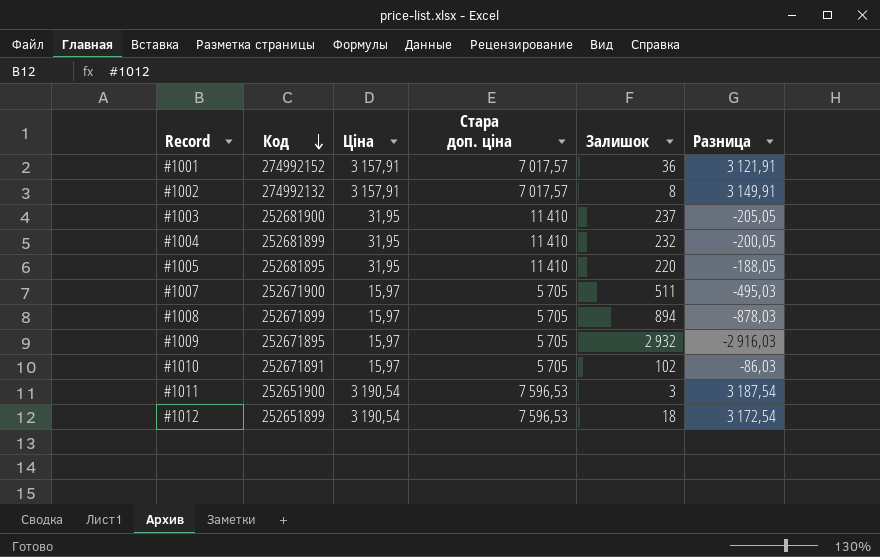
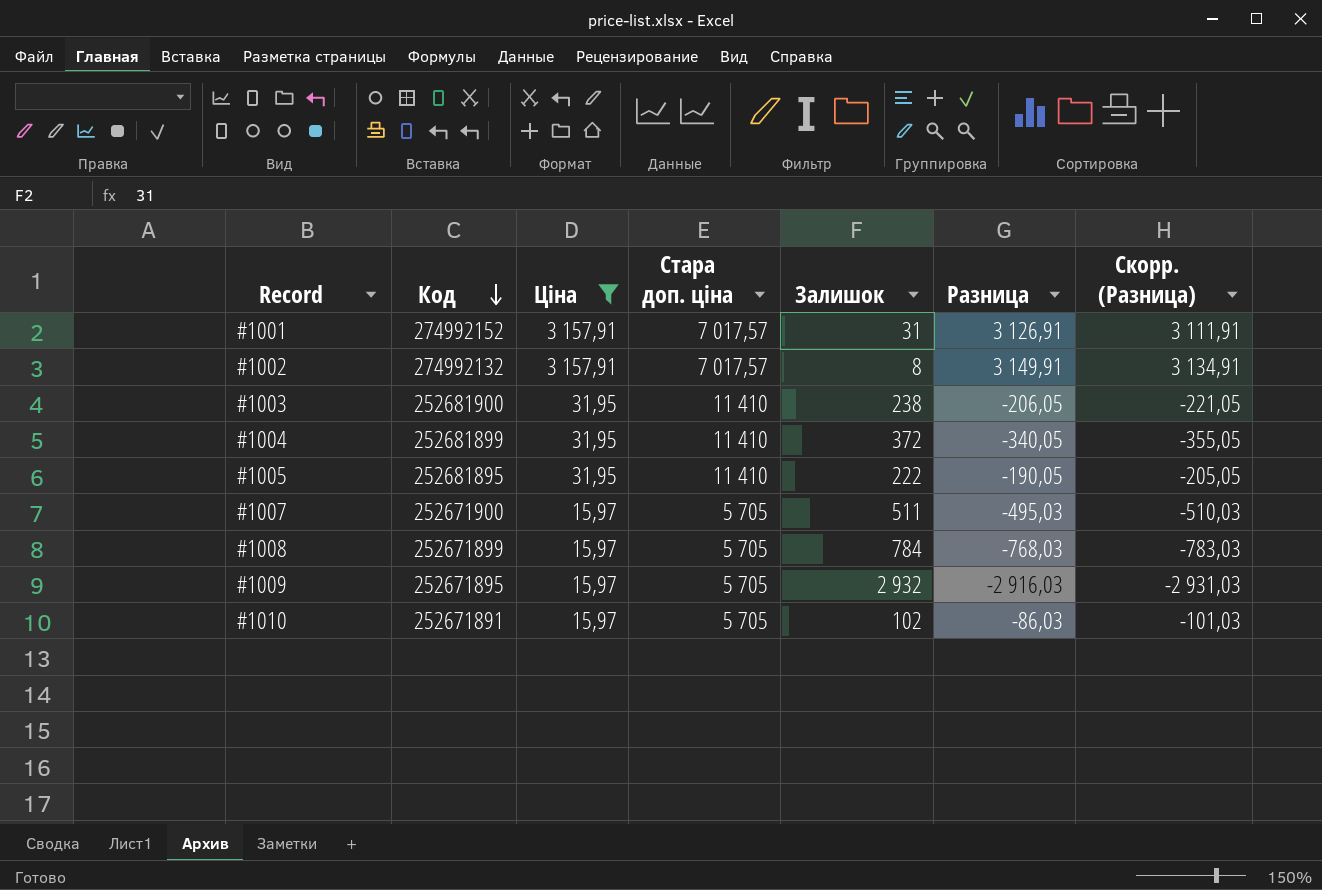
filter: none -> Ціна != 3 190,54
column Скорр. (Разница) | formula: none -> [Разница] - 15
#1001 | Залишок: 36 -> 31
#1001 | Разница: 3 121,91 -> 3 126,91
#1003 | Залишок: 237 -> 238
#1003 | Разница: -205,05 -> -206,05
#1004 | Залишок: 232 -> 372
#1004 | Разница: -200,05 -> -340,05
#1005 | Залишок: 220 -> 222
#1005 | Разница: -188,05 -> -190,05
#1008 | Залишок: 894 -> 784
#1008 | Разница: -878,03 -> -768,03

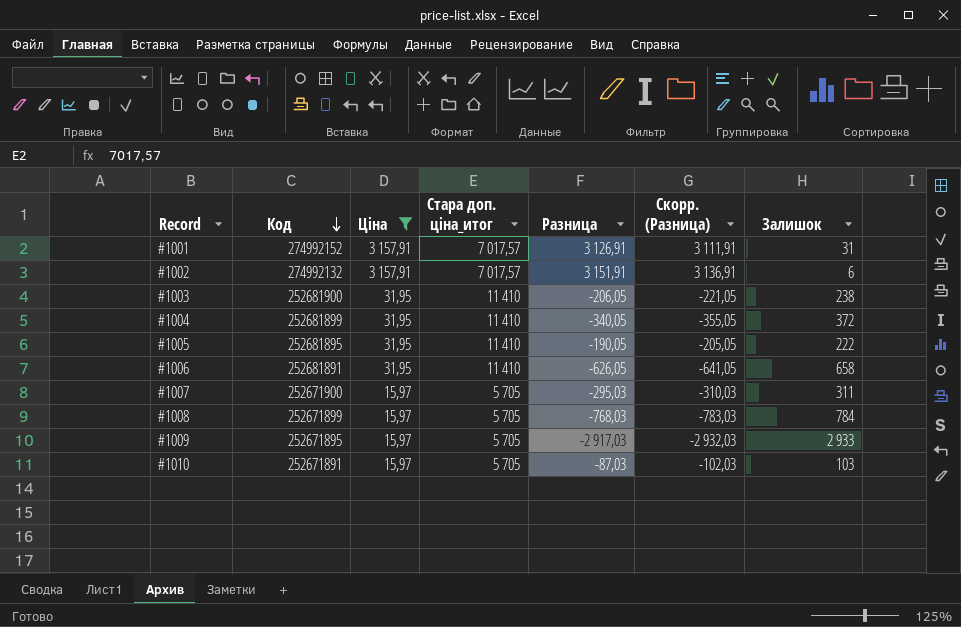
column name: Стара доп. ціна -> Стара доп. ціна_итог
column Залишок | position: 5 -> 7
#1002 | Разница: 3 149,91 -> 3 151,91
#1002 | Скорр. (Разница): 3 134,91 -> 3 136,91
#1002 | Залишок: 8 -> 6
row #1006: none -> 252681891 | 31,95 | 11 410 | -626,05 | -641,05 | 658
#1007 | Разница: -495,03 -> -295,03
#1007 | Скорр. (Разница): -510,03 -> -310,03
#1007 | Залишок: 511 -> 311
#1009 | Разница: -2 916,03 -> -2 917,03
#1009 | Скорр. (Разница): -2 931,03 -> -2 932,03
#1009 | Залишок: 2 932 -> 2 933
#1010 | Разница: -86,03 -> -87,03
#1010 | Скорр. (Разница): -101,03 -> -102,03
#1010 | Залишок: 102 -> 103

